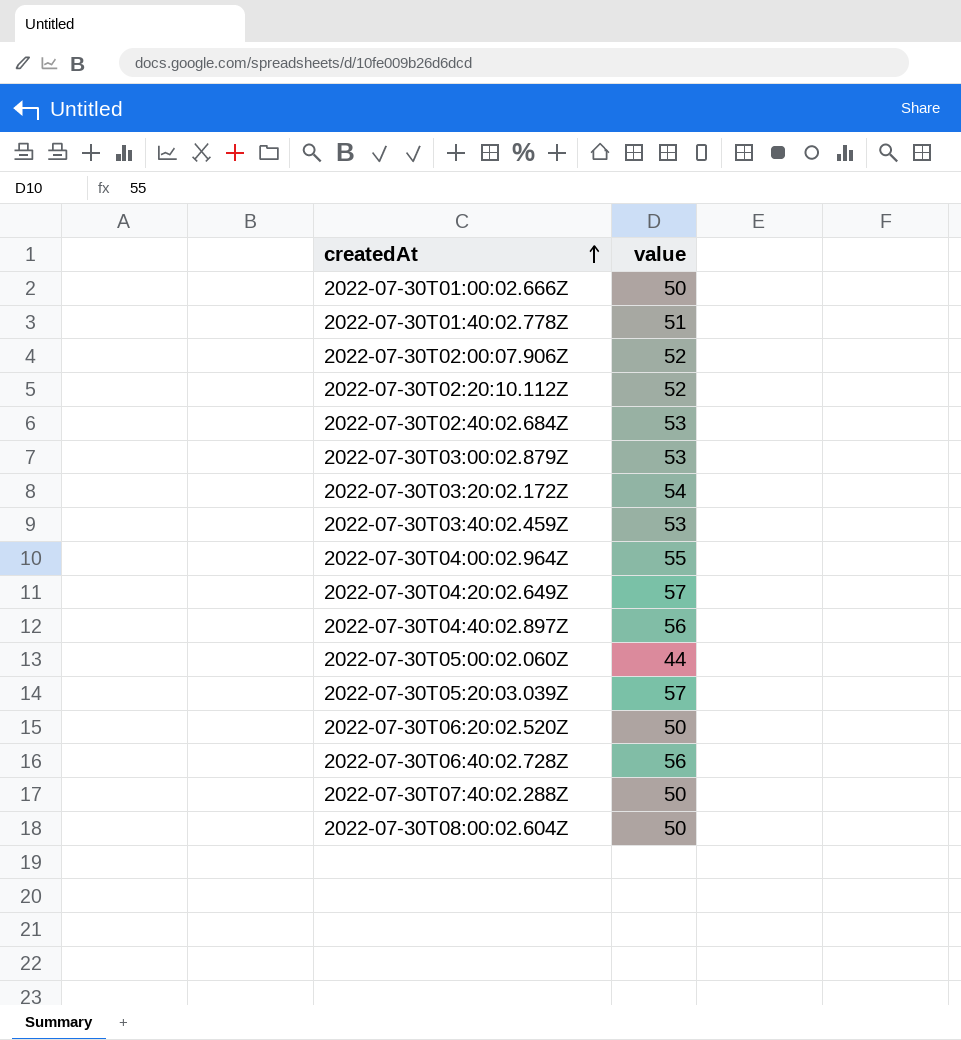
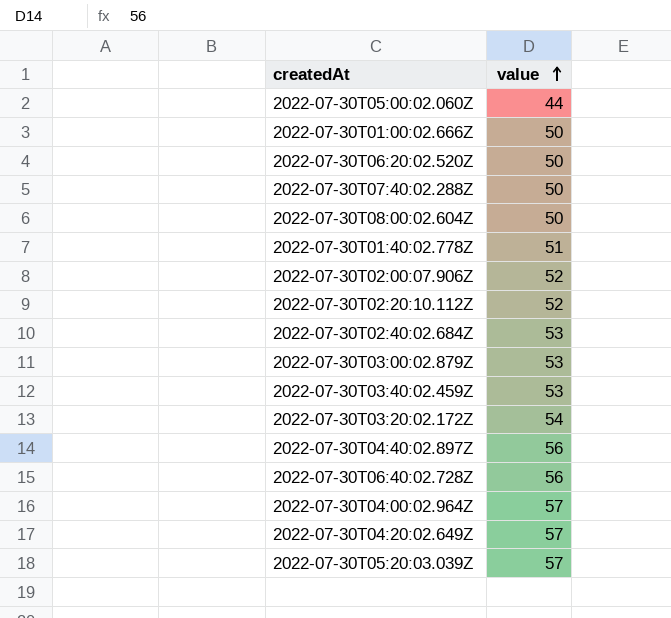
row order: createdAt ascending -> value ascending
2022-07-30T04:00:02.964Z | value: 55 -> 57

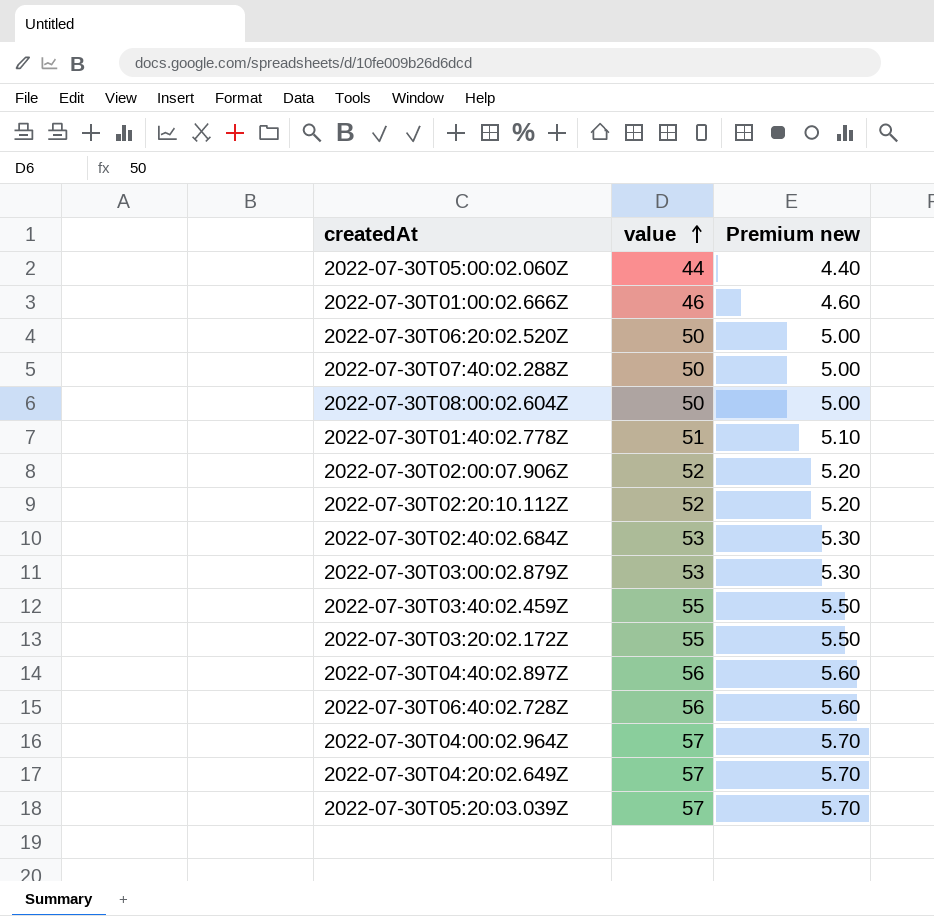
column Premium new | formula: none -> [value] * 0.1
2022-07-30T01:00:02.666Z | value: 50 -> 46
2022-07-30T03:40:02.459Z | value: 53 -> 55
2022-07-30T03:20:02.172Z | value: 54 -> 55

